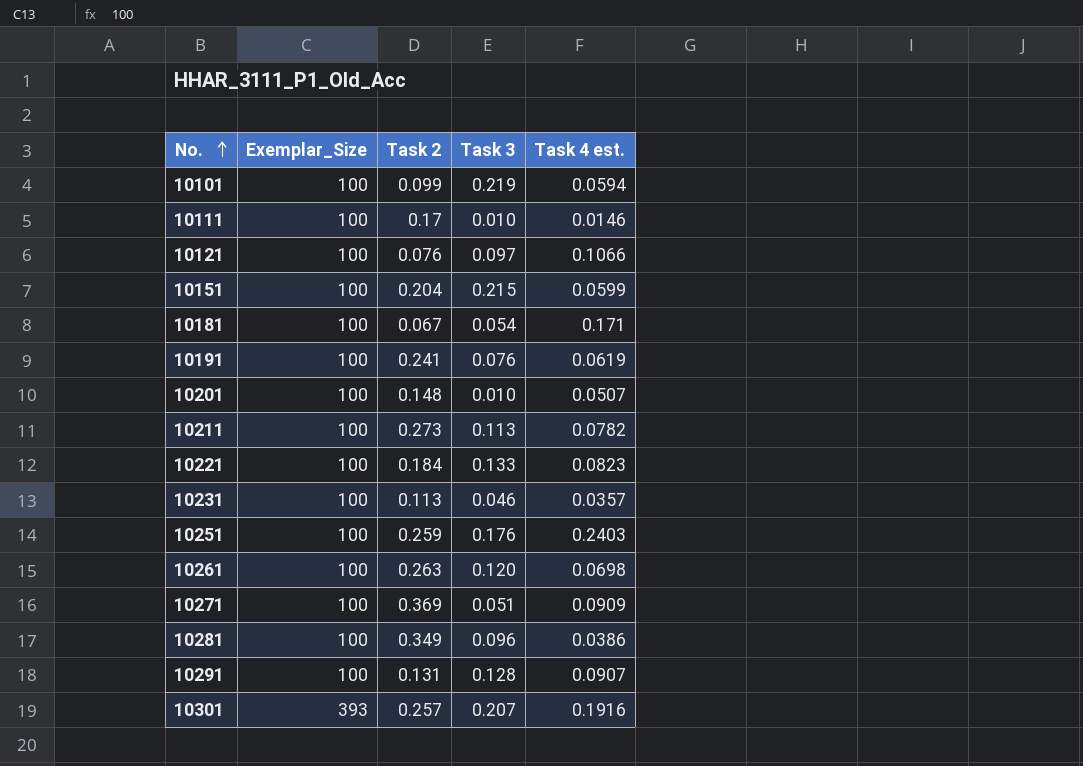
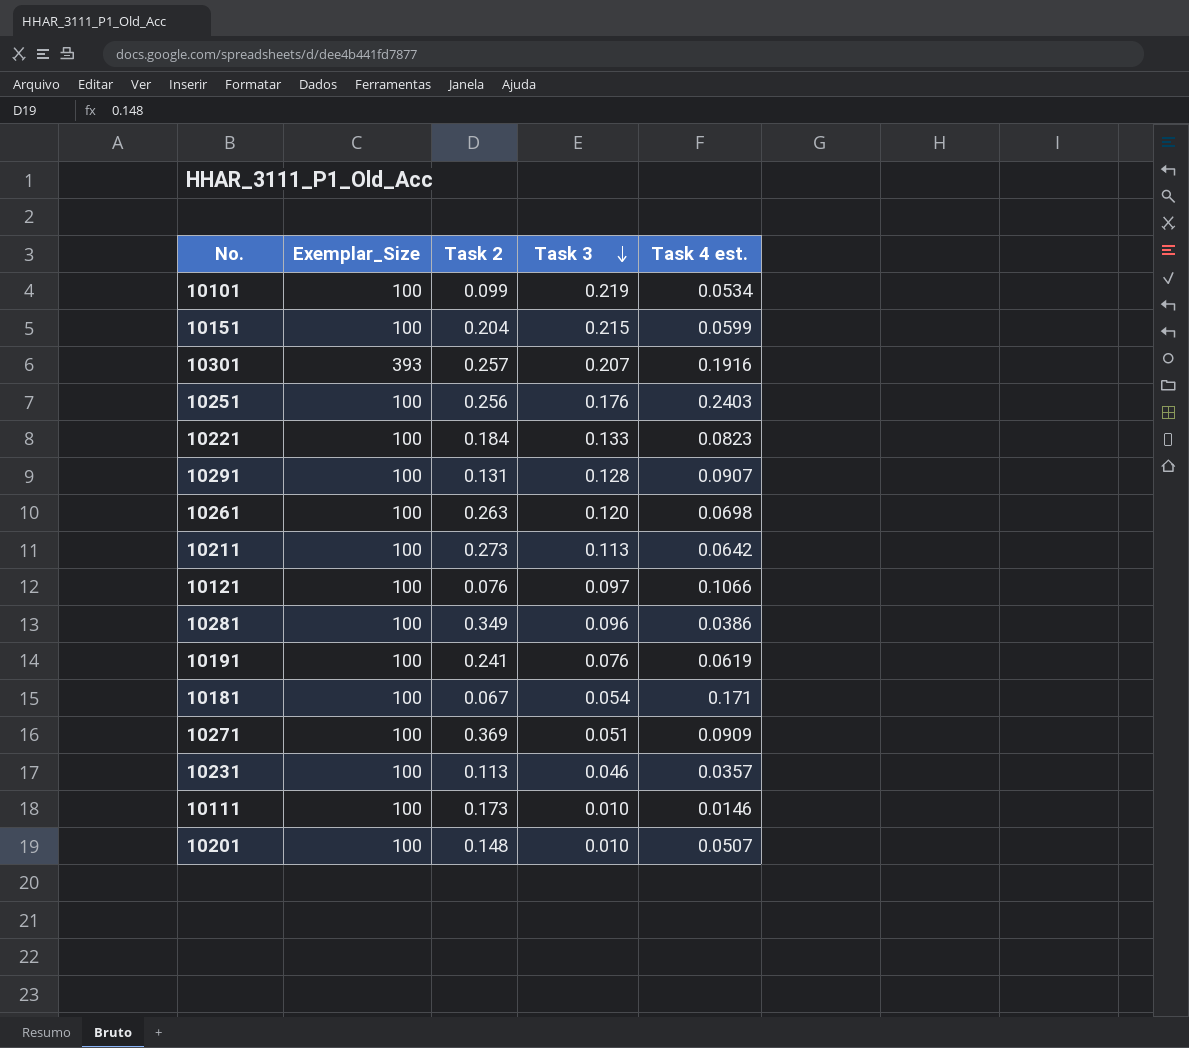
row order: No. ascending -> Task 3 descending
10101 | Task 4 est.: 0.0594 -> 0.0534
10251 | Task 2: 0.259 -> 0.256
10211 | Task 4 est.: 0.0782 -> 0.0642
10111 | Task 2: 0.17 -> 0.173

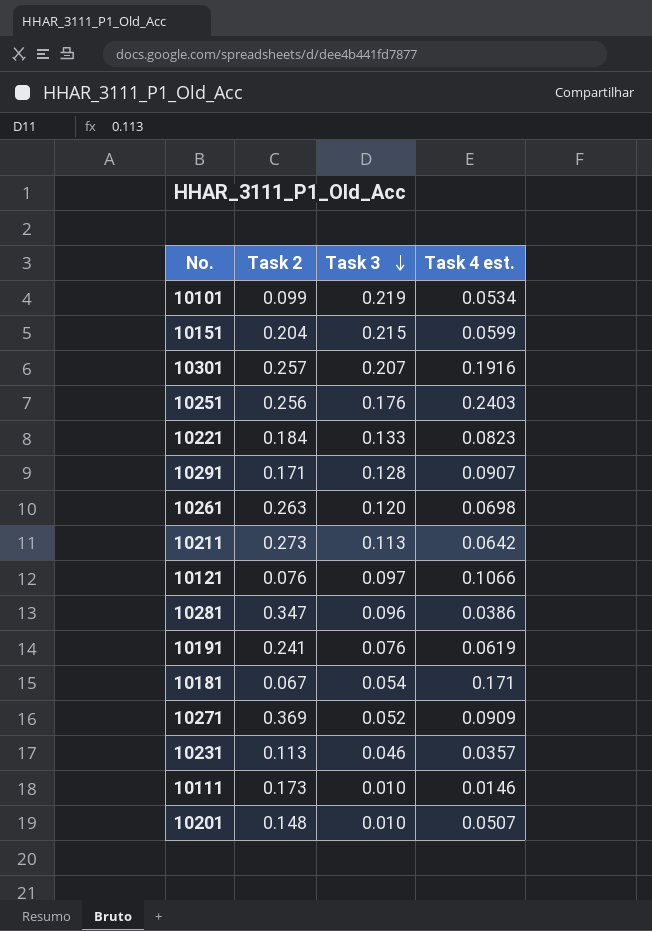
column Exemplar_Size | position: 2 -> none
10291 | Task 2: 0.131 -> 0.171
10281 | Task 2: 0.349 -> 0.347
10271 | Task 3: 0.051 -> 0.052

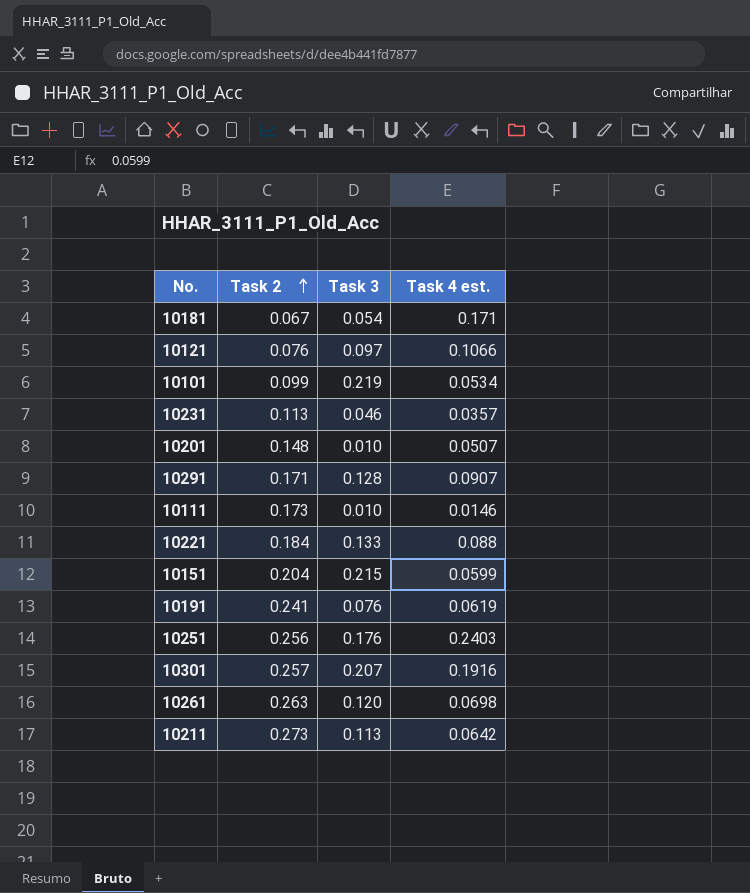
row order: Task 3 descending -> Task 2 ascending
row 10281: 0.347 | 0.096 | 0.0386 -> none
row 10271: 0.369 | 0.052 | 0.0909 -> none
10221 | Task 4 est.: 0.0823 -> 0.088

